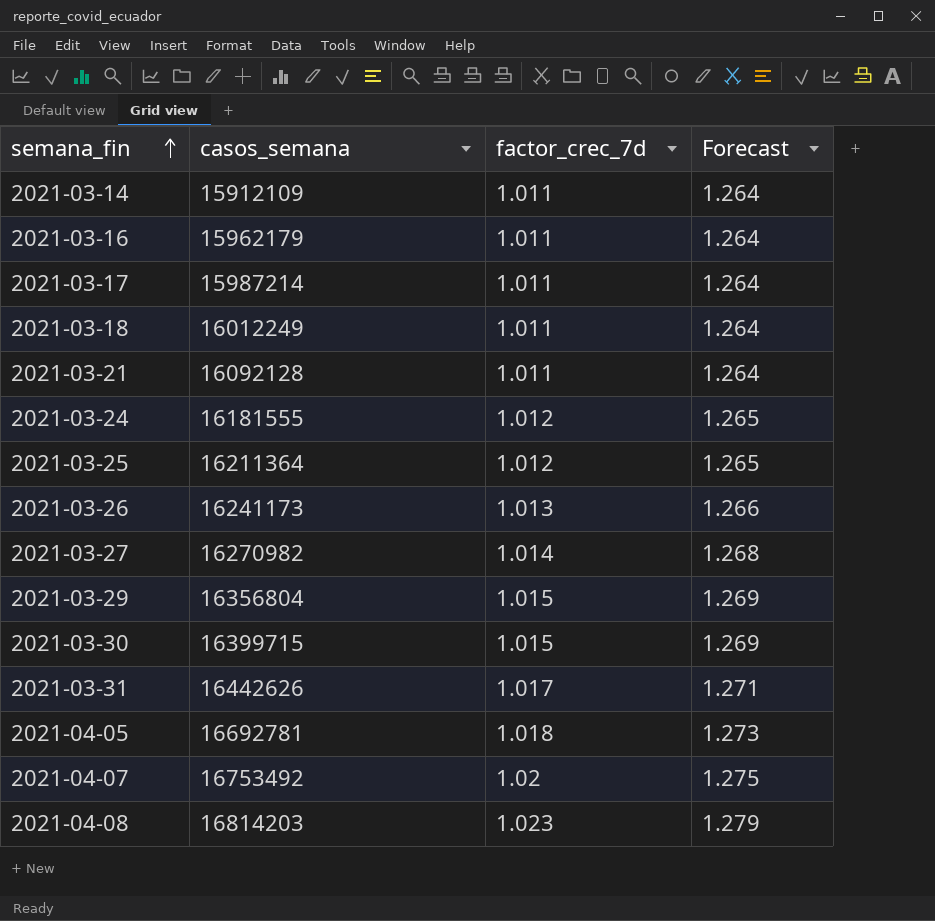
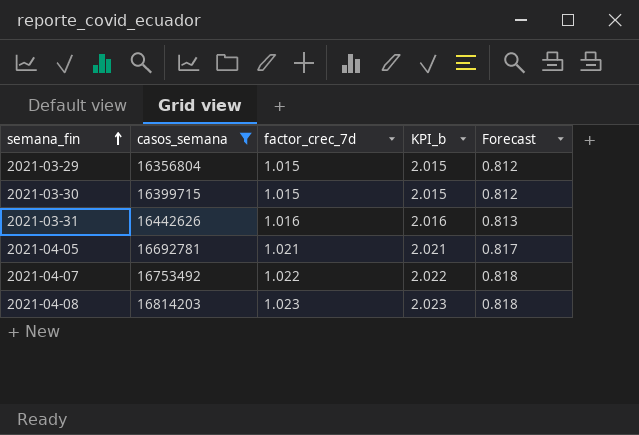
filter: none -> casos_semana >= 16356804
column KPI_b | formula: none -> [factor_crec_7d] + 1
column Forecast | formula: [factor_crec_7d] * 1.25 -> [factor_crec_7d] * 0.8
2021-03-31 | factor_crec_7d: 1.017 -> 1.016
2021-04-05 | factor_crec_7d: 1.018 -> 1.021
2021-04-07 | factor_crec_7d: 1.02 -> 1.022

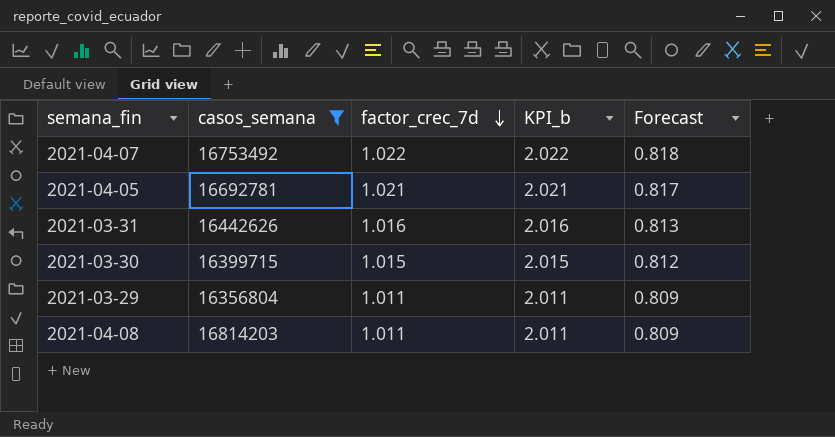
row order: semana_fin ascending -> factor_crec_7d descending
2021-03-29 | factor_crec_7d: 1.015 -> 1.011
2021-03-29 | KPI_b: 2.015 -> 2.011
2021-03-29 | Forecast: 0.812 -> 0.809
2021-04-08 | factor_crec_7d: 1.023 -> 1.011
2021-04-08 | KPI_b: 2.023 -> 2.011
2021-04-08 | Forecast: 0.818 -> 0.809

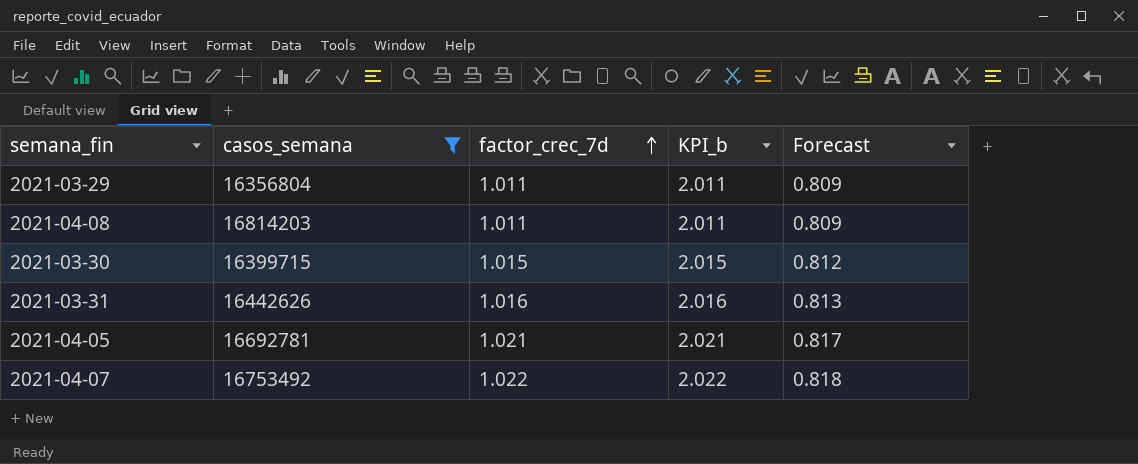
row order: factor_crec_7d descending -> factor_crec_7d ascending

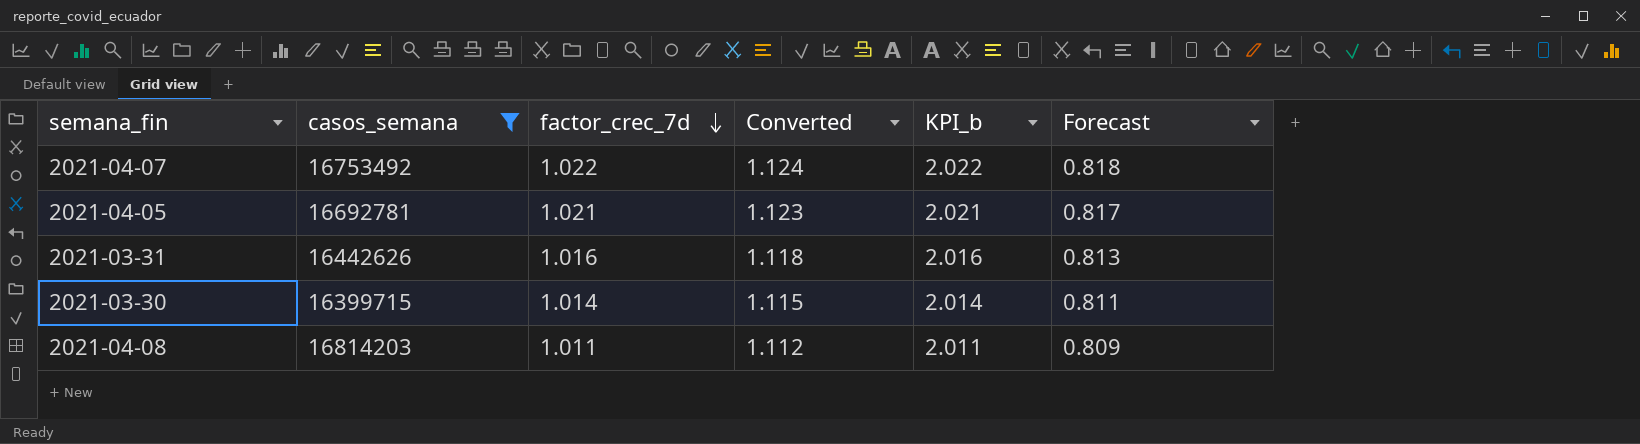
row order: factor_crec_7d ascending -> factor_crec_7d descending
column Converted | formula: none -> [factor_crec_7d] * 1.1
row 2021-03-29: 16356804 | 1.011 | 2.011 | 0.809 -> none
2021-03-30 | factor_crec_7d: 1.015 -> 1.014
2021-03-30 | KPI_b: 2.015 -> 2.014
2021-03-30 | Forecast: 0.812 -> 0.811

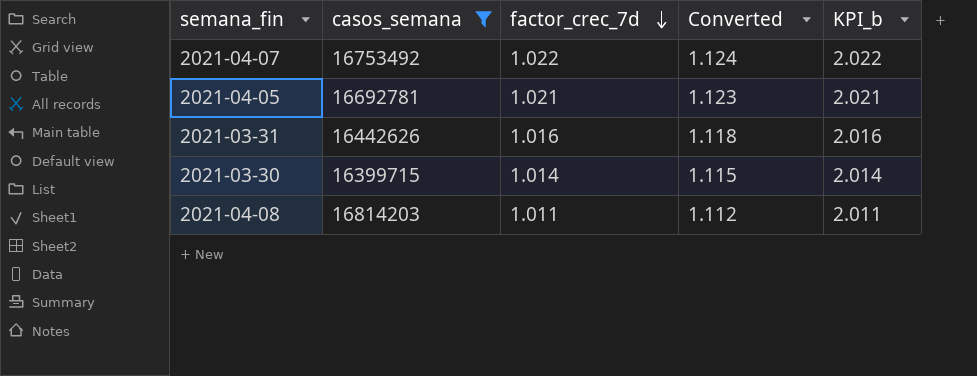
column Forecast | formula: [factor_crec_7d] * 0.8 -> none

